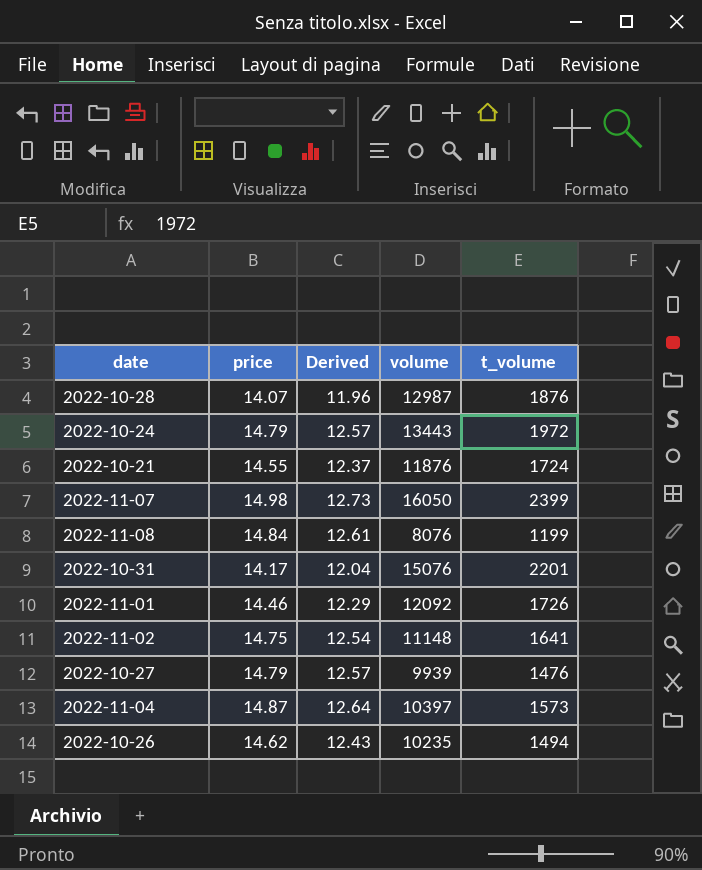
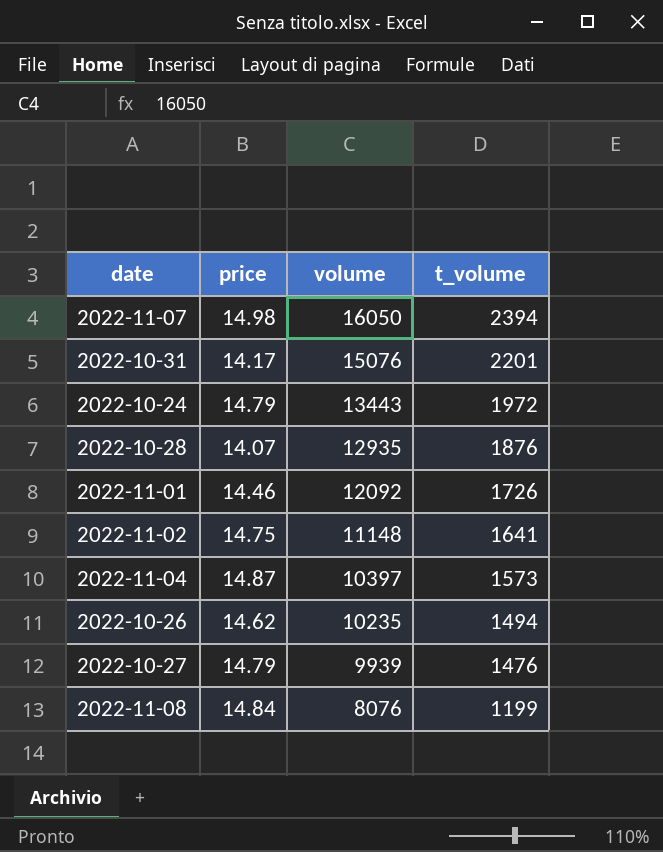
row order: none -> volume descending
column Derived | formula: [price] * 0.85 -> none
row 2022-10-21: 14.55 | 12.37 | 11876 | 1724 -> none
2022-11-07 | t_volume: 2399 -> 2394
2022-10-28 | volume: 12987 -> 12935

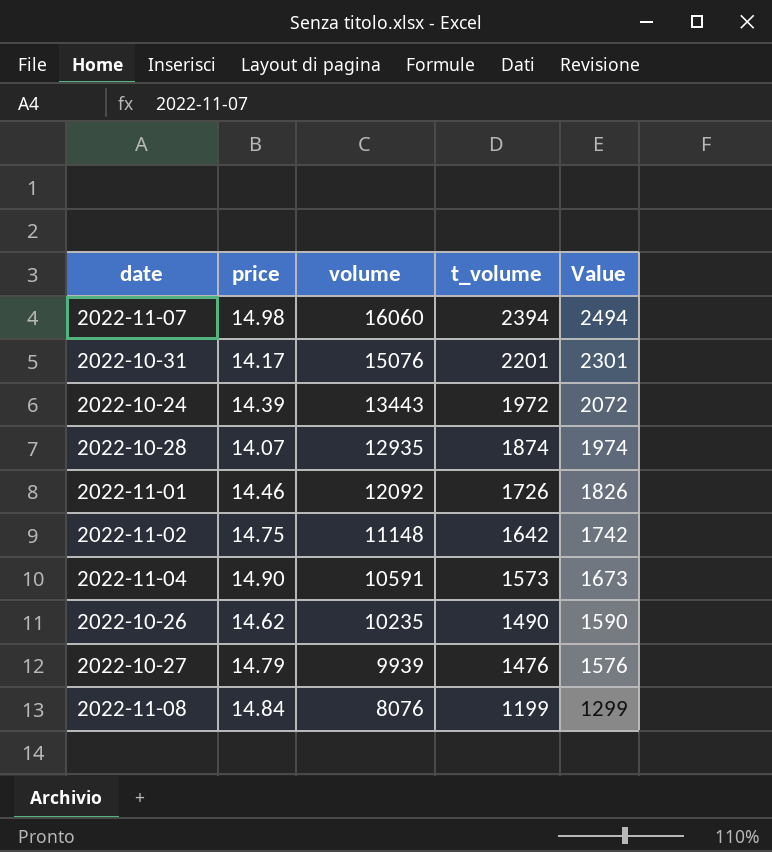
column Value | formula: none -> [t_volume] + 100
2022-11-07 | volume: 16050 -> 16060
2022-10-24 | price: 14.79 -> 14.39
2022-10-28 | t_volume: 1876 -> 1874
2022-11-02 | t_volume: 1641 -> 1642
2022-11-04 | price: 14.87 -> 14.90
2022-11-04 | volume: 10397 -> 10591
2022-10-26 | t_volume: 1494 -> 1490

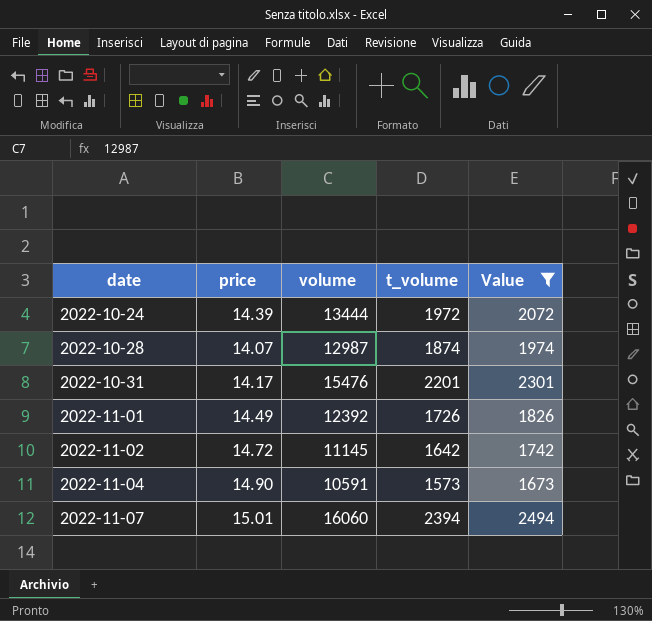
filter: none -> Value >= 1673
row order: volume descending -> date ascending
2022-10-24 | volume: 13443 -> 13444
2022-10-28 | volume: 12935 -> 12987
2022-10-31 | volume: 15076 -> 15476
2022-11-01 | price: 14.46 -> 14.49
2022-11-01 | volume: 12092 -> 12392
2022-11-02 | price: 14.75 -> 14.72
2022-11-02 | volume: 11148 -> 11145
2022-11-07 | price: 14.98 -> 15.01

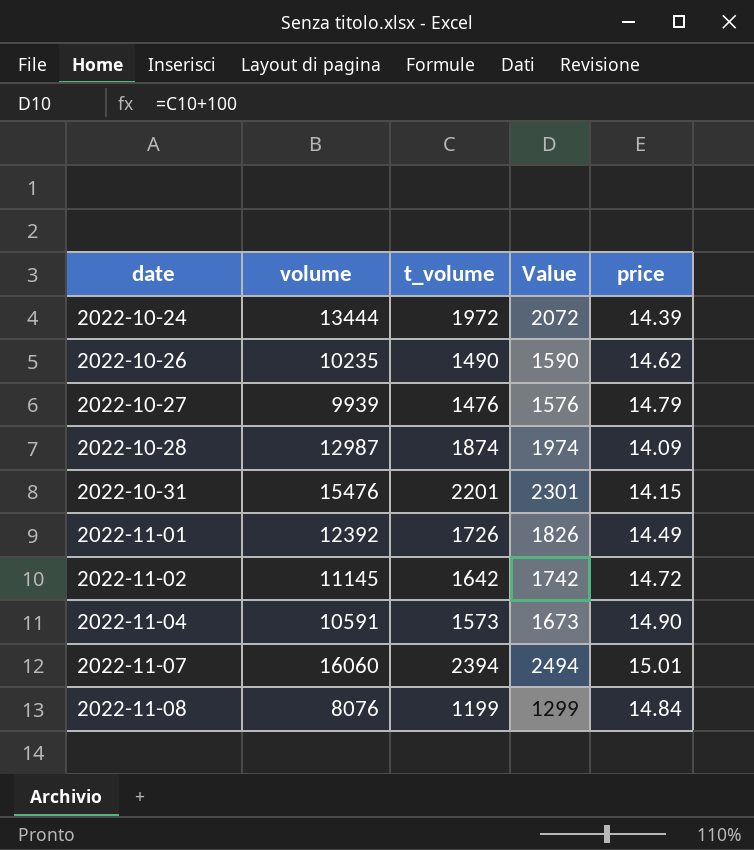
filter: Value >= 1673 -> none
column price | position: 2 -> 5
2022-10-28 | price: 14.07 -> 14.09
2022-10-31 | price: 14.17 -> 14.15

